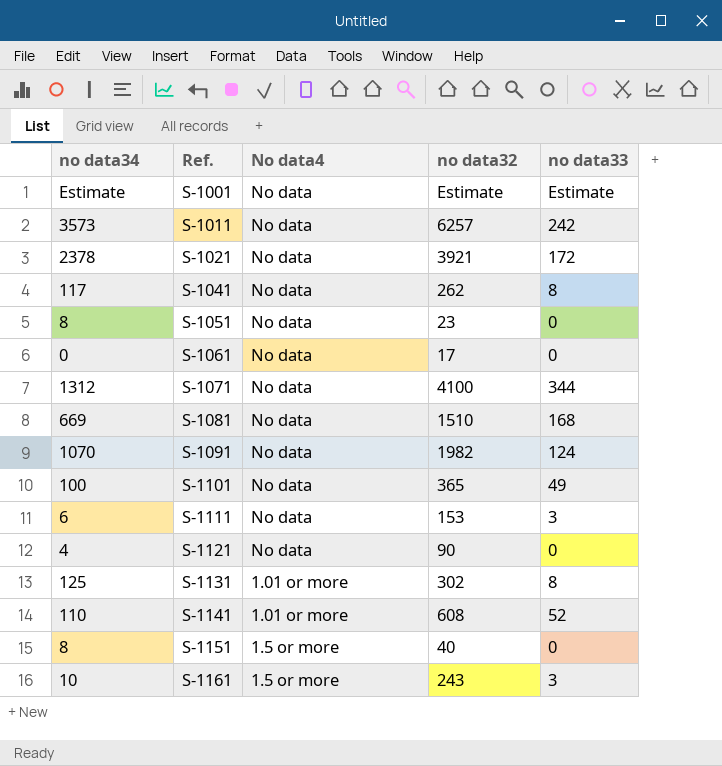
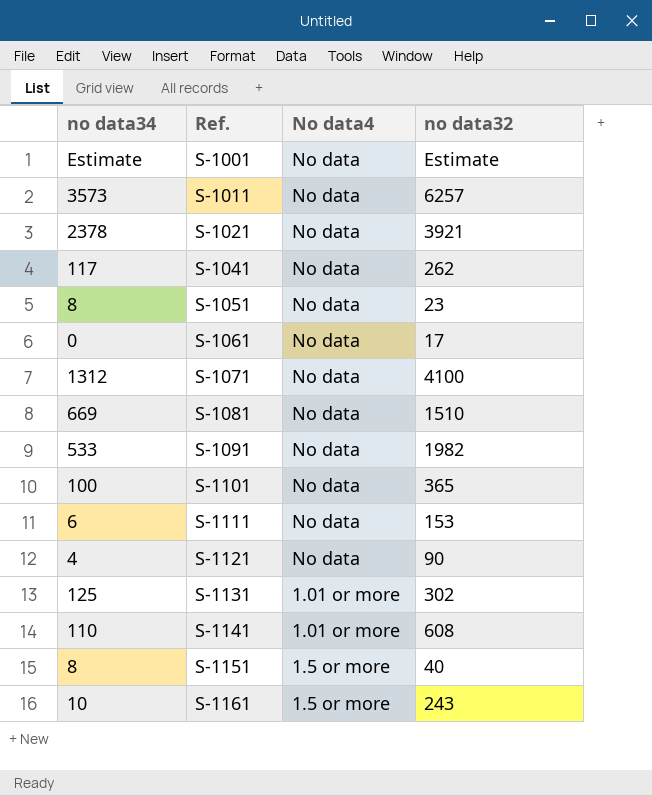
column no data33 | position: 5 -> none
S-1091 | no data34: 1070 -> 533

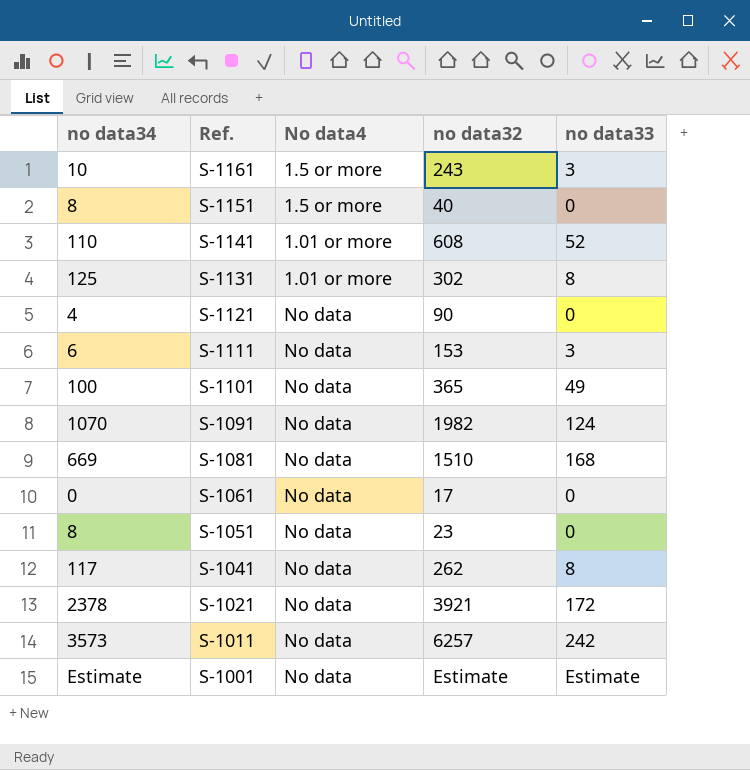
row order: Ref. ascending -> Ref. descending
column no data33 | position: none -> 5
row S-1071: 1312 | No data | 4100 -> none
S-1091 | no data34: 533 -> 1070

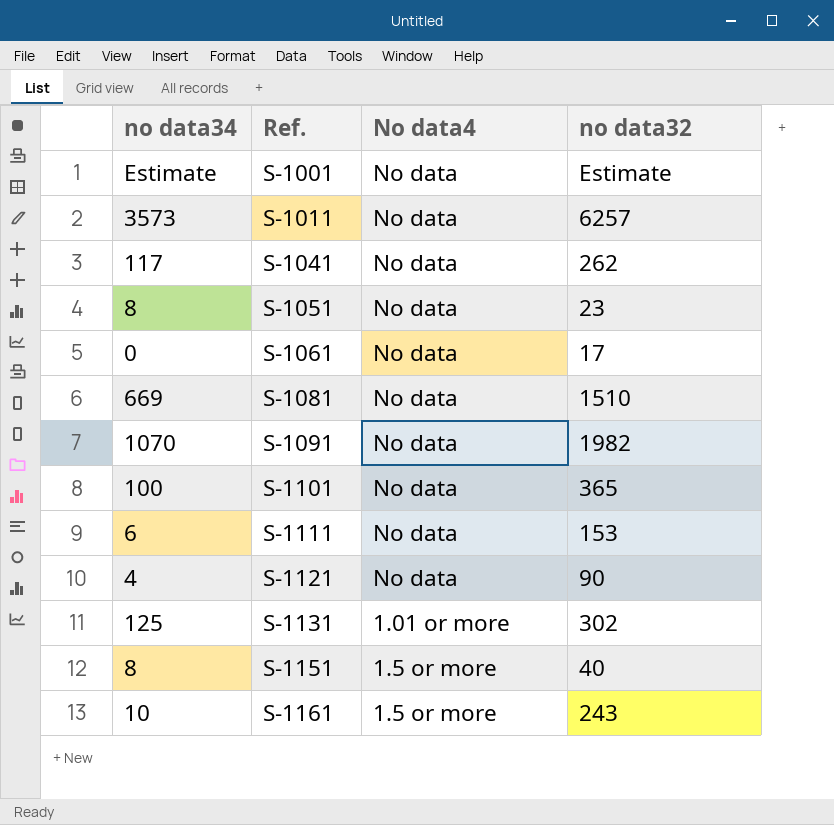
row order: Ref. descending -> Ref. ascending
column no data33 | position: 5 -> none
row S-1141: 110 | 1.01 or more | 608 | 52 -> none
row S-1021: 2378 | No data | 3921 | 172 -> none

